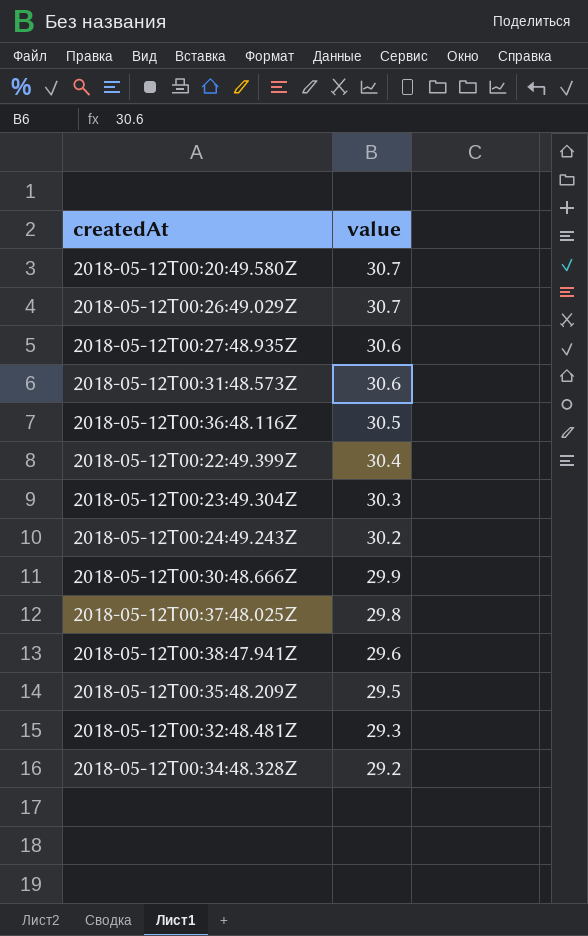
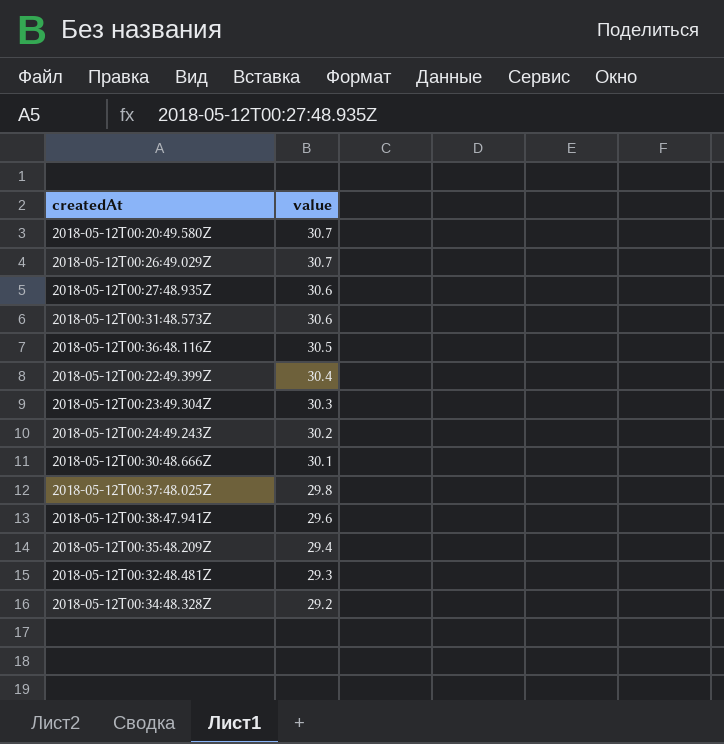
2018-05-12T00:30:48.666Z | value: 29.9 -> 30.1
2018-05-12T00:35:48.209Z | value: 29.5 -> 29.4

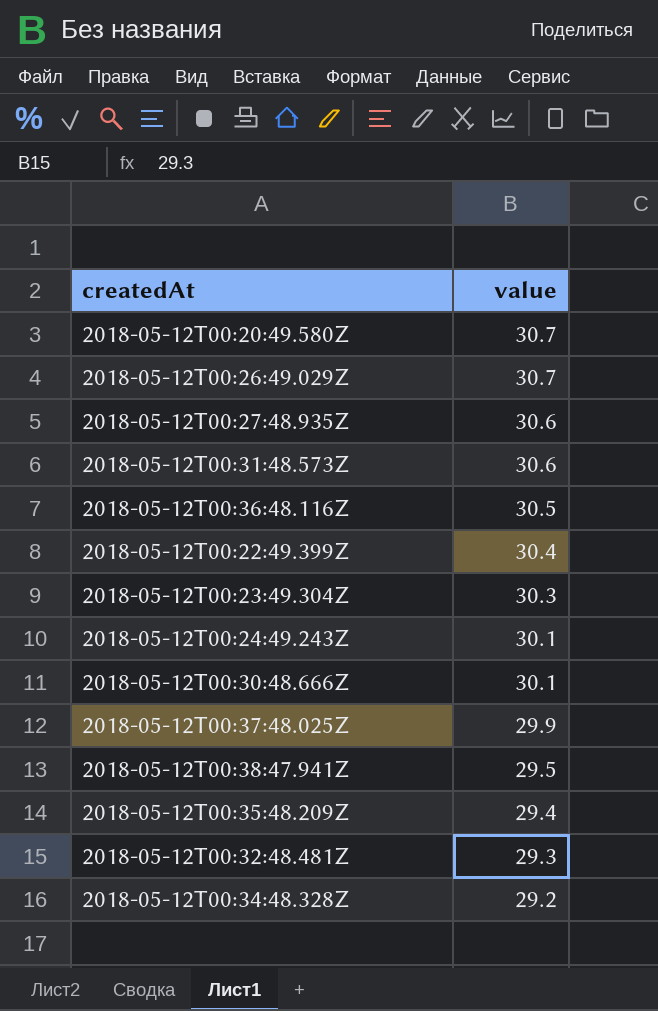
2018-05-12T00:24:49.243Z | value: 30.2 -> 30.1
2018-05-12T00:37:48.025Z | value: 29.8 -> 29.9
2018-05-12T00:38:47.941Z | value: 29.6 -> 29.5

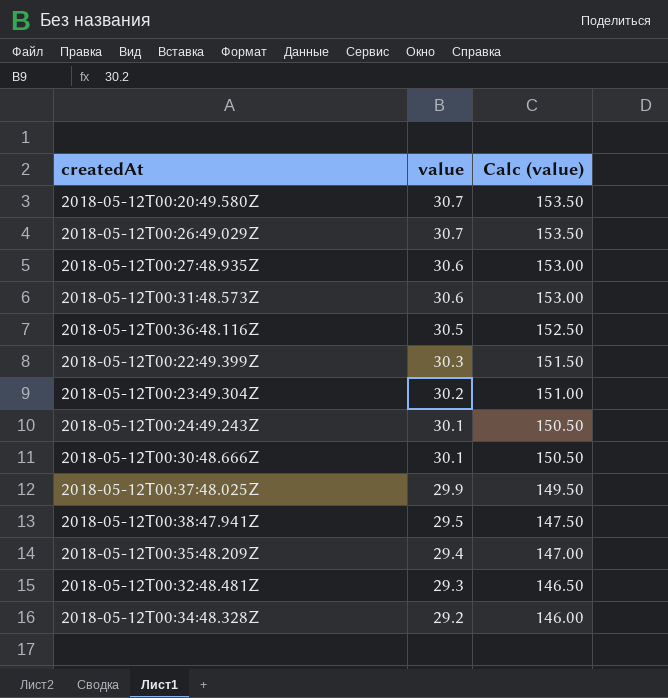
column Calc (value) | formula: none -> [value] * 5
2018-05-12T00:22:49.399Z | value: 30.4 -> 30.3
2018-05-12T00:23:49.304Z | value: 30.3 -> 30.2

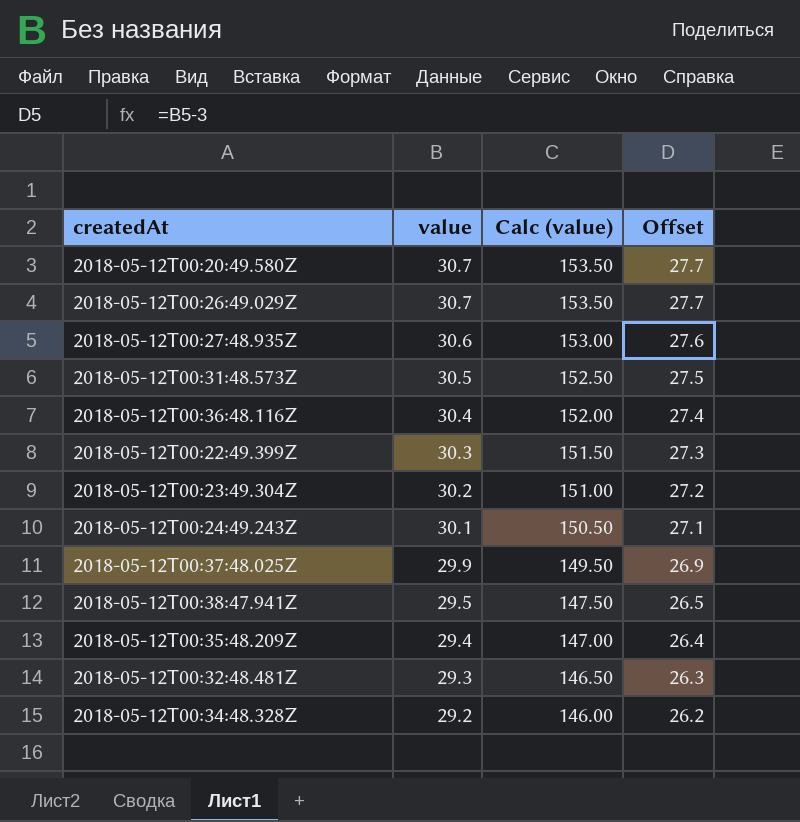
column Offset | formula: none -> [value] - 3
row 2018-05-12T00:30:48.666Z: 30.1 | 150.50 -> none
2018-05-12T00:31:48.573Z | value: 30.6 -> 30.5
2018-05-12T00:31:48.573Z | Calc (value): 153.00 -> 152.50
2018-05-12T00:36:48.116Z | value: 30.5 -> 30.4
2018-05-12T00:36:48.116Z | Calc (value): 152.50 -> 152.00

